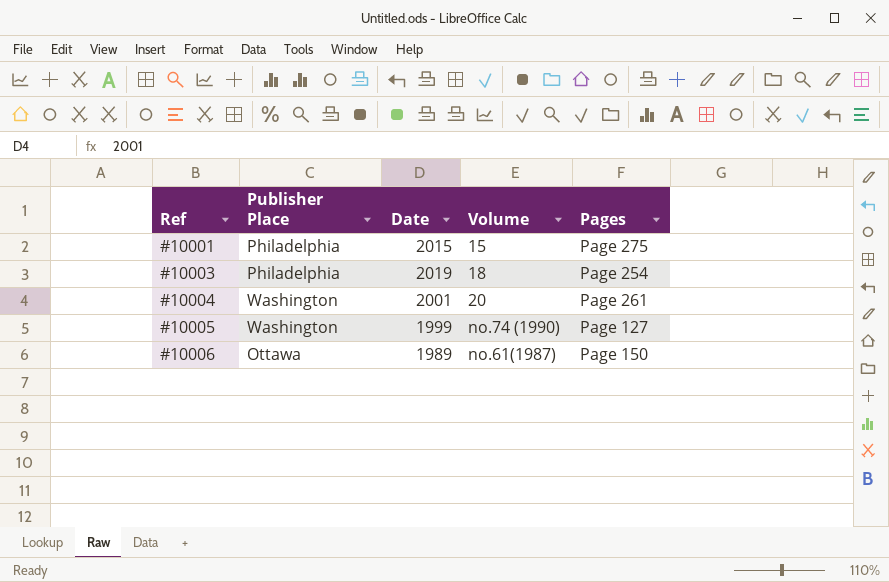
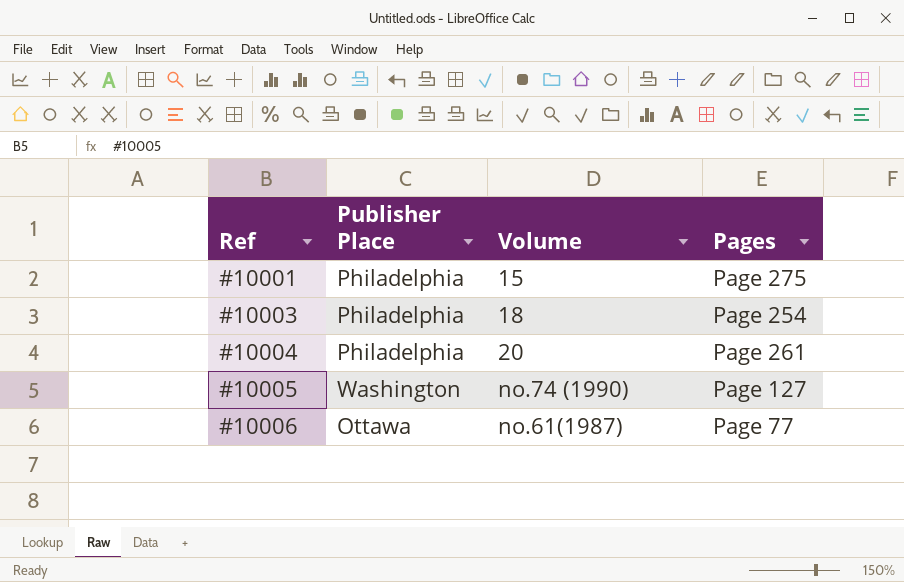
column Date | position: 3 -> none
#10004 | Publisher Place: Washington -> Philadelphia
#10006 | Pages: Page 150 -> Page 77

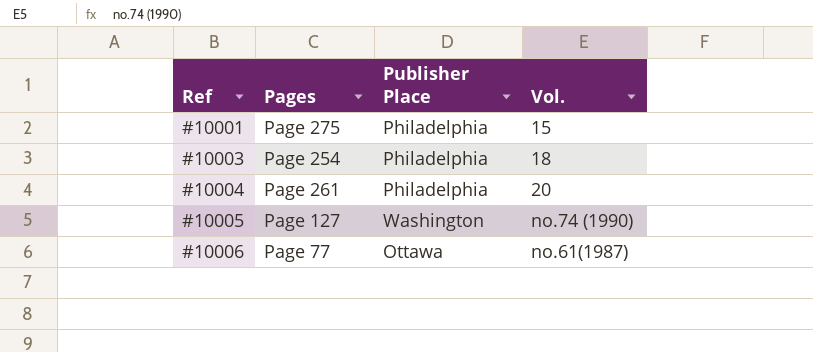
column Pages | position: 4 -> 2
column name: Volume -> Vol.

